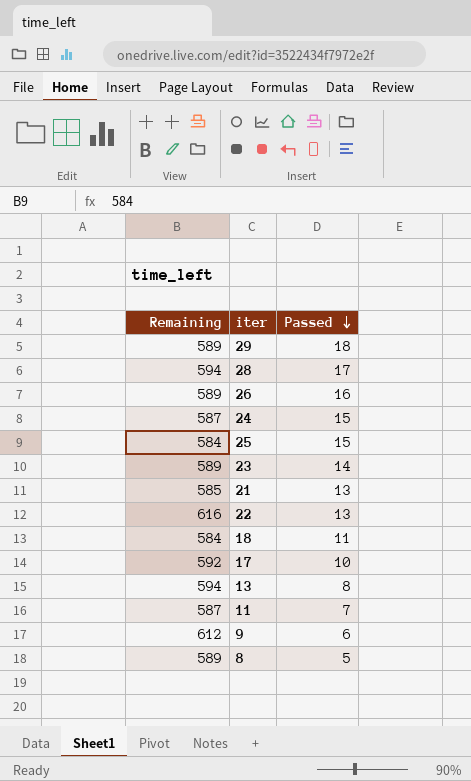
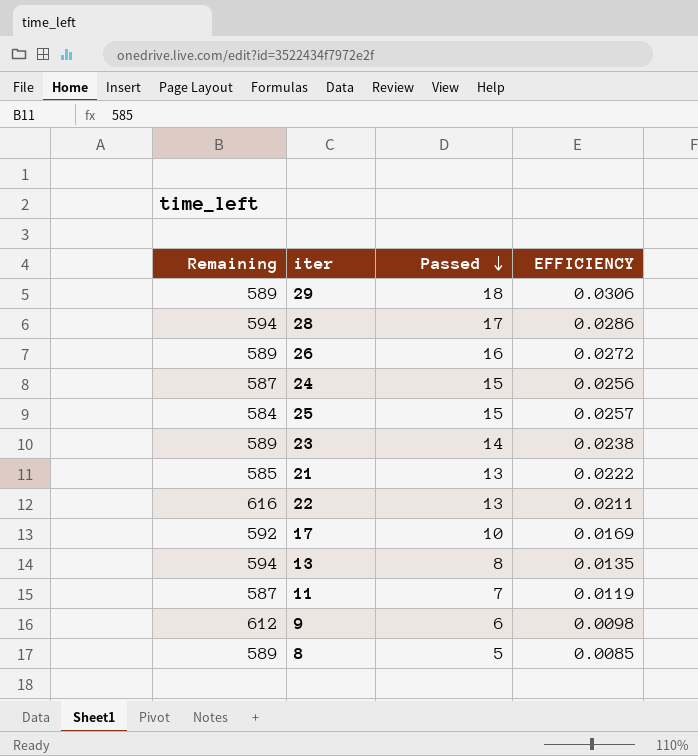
column EFFICIENCY | formula: none -> [Passed] / [Remaining]
row 18: 584 | 11 -> none

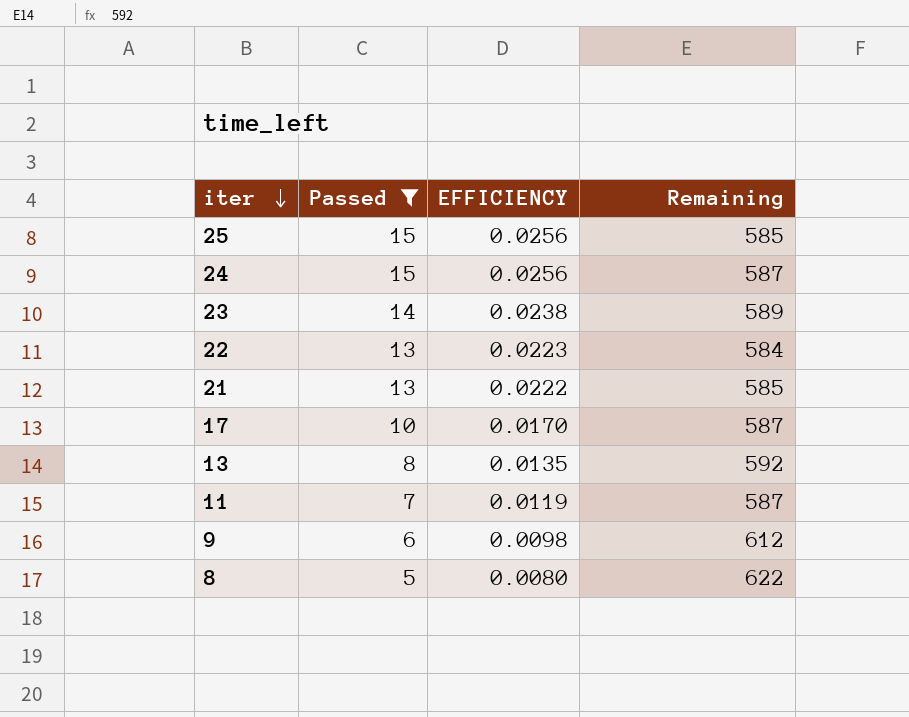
filter: none -> Passed <= 15
row order: Passed descending -> iter descending
column Remaining | position: 1 -> 4
25 | EFFICIENCY: 0.0257 -> 0.0256
25 | Remaining: 584 -> 585
22 | EFFICIENCY: 0.0211 -> 0.0223
22 | Remaining: 616 -> 584
17 | EFFICIENCY: 0.0169 -> 0.0170
17 | Remaining: 592 -> 587
13 | Remaining: 594 -> 592
8 | EFFICIENCY: 0.0085 -> 0.0080
8 | Remaining: 589 -> 622

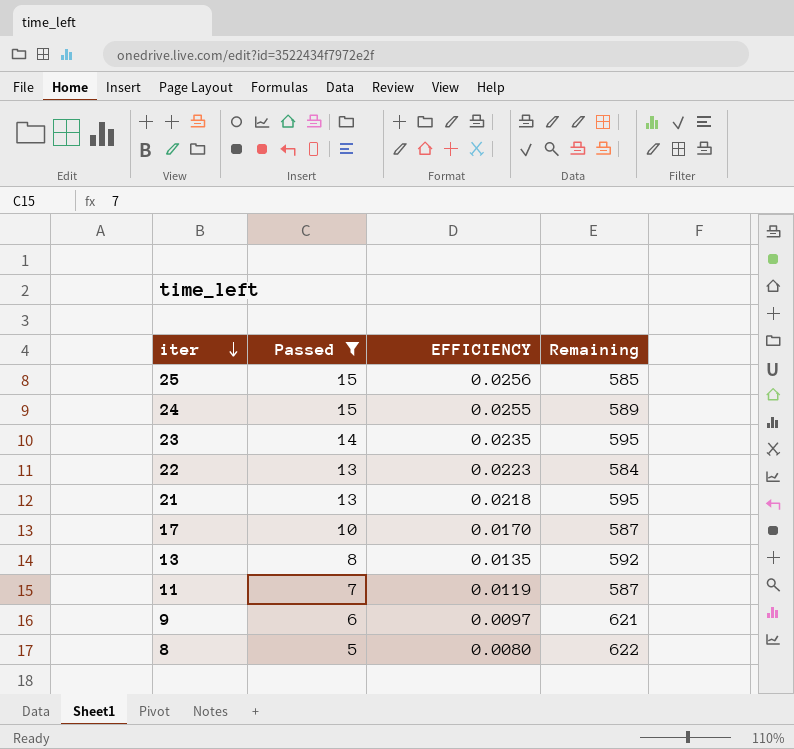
24 | EFFICIENCY: 0.0256 -> 0.0255
24 | Remaining: 587 -> 589
23 | EFFICIENCY: 0.0238 -> 0.0235
23 | Remaining: 589 -> 595
21 | EFFICIENCY: 0.0222 -> 0.0218
21 | Remaining: 585 -> 595
9 | EFFICIENCY: 0.0098 -> 0.0097
9 | Remaining: 612 -> 621

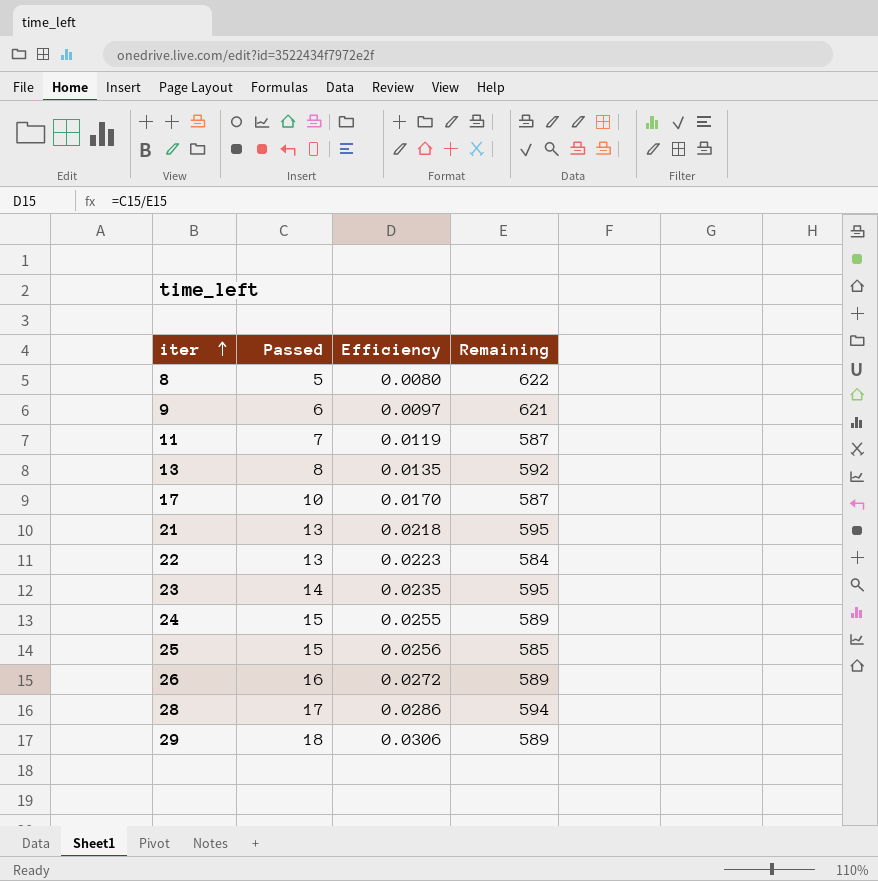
filter: Passed <= 15 -> none
row order: iter descending -> iter ascending
column name: EFFICIENCY -> Efficiency

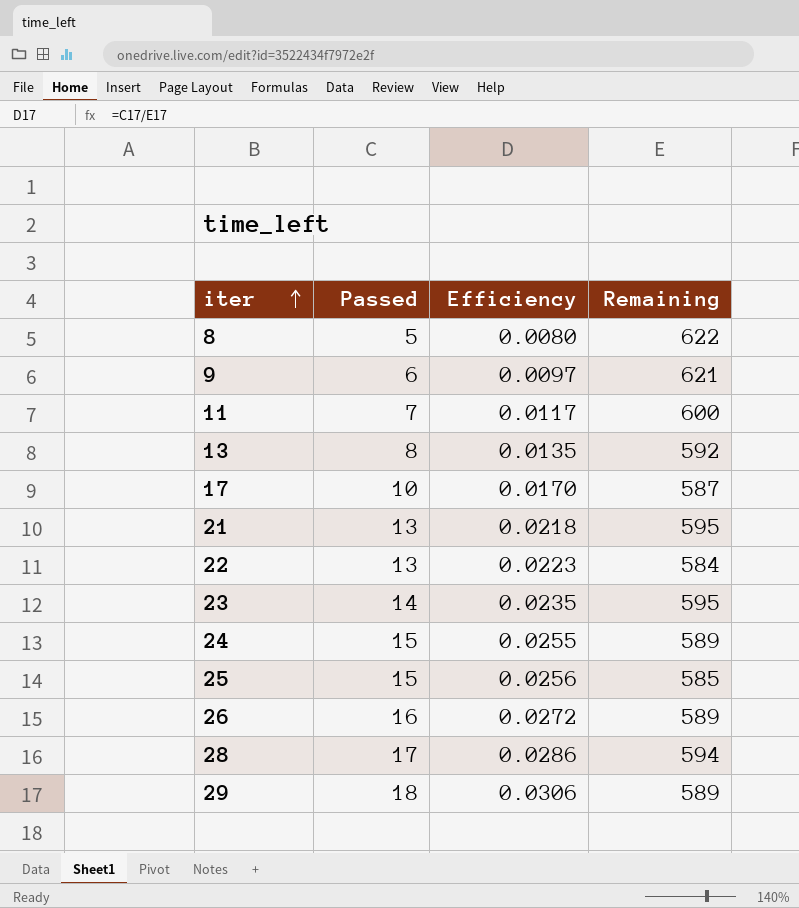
11 | Efficiency: 0.0119 -> 0.0117
11 | Remaining: 587 -> 600

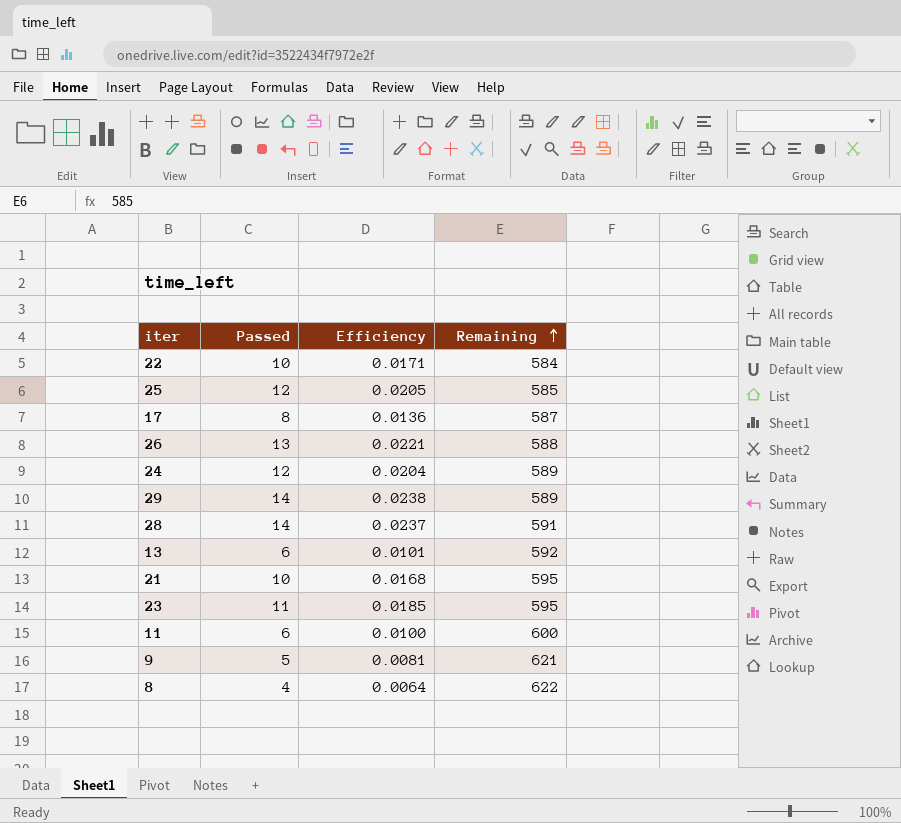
row order: iter ascending -> Remaining ascending
22 | Passed: 13 -> 10
22 | Efficiency: 0.0223 -> 0.0171
25 | Passed: 15 -> 12
25 | Efficiency: 0.0256 -> 0.0205
17 | Passed: 10 -> 8
17 | Efficiency: 0.0170 -> 0.0136
26 | Passed: 16 -> 13
26 | Efficiency: 0.0272 -> 0.0221
26 | Remaining: 589 -> 588
24 | Passed: 15 -> 12
24 | Efficiency: 0.0255 -> 0.0204
29 | Passed: 18 -> 14
29 | Efficiency: 0.0306 -> 0.0238
28 | Passed: 17 -> 14
28 | Efficiency: 0.0286 -> 0.0237
28 | Remaining: 594 -> 591
13 | Passed: 8 -> 6
13 | Efficiency: 0.0135 -> 0.0101
21 | Passed: 13 -> 10
21 | Efficiency: 0.0218 -> 0.0168
23 | Passed: 14 -> 11
23 | Efficiency: 0.0235 -> 0.0185
11 | Passed: 7 -> 6
11 | Efficiency: 0.0117 -> 0.0100
9 | Passed: 6 -> 5
9 | Efficiency: 0.0097 -> 0.0081
8 | Passed: 5 -> 4
8 | Efficiency: 0.0080 -> 0.0064

